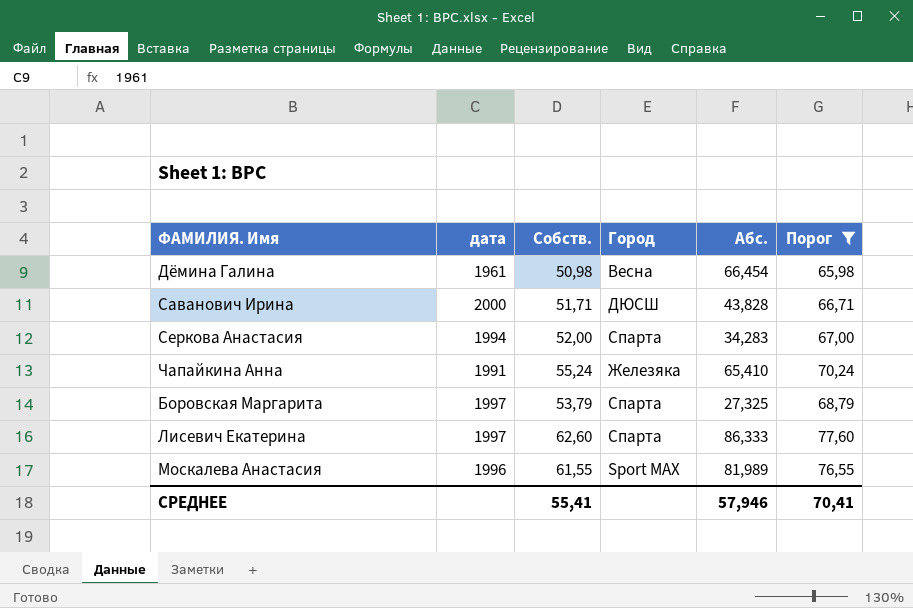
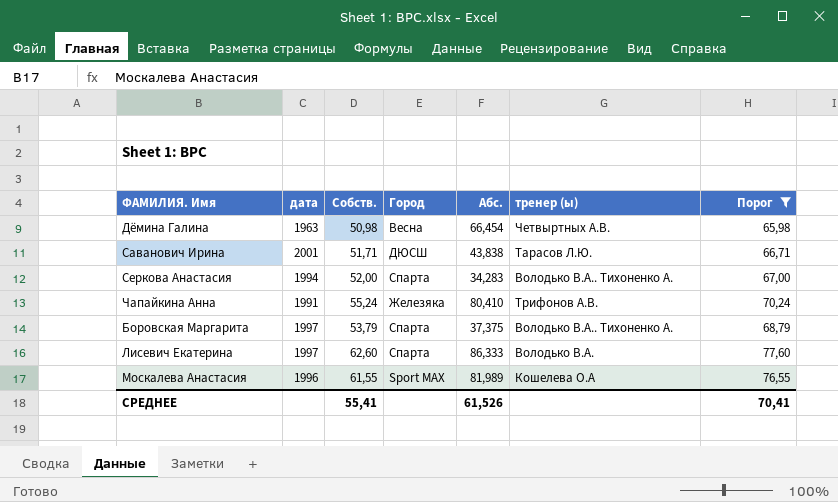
column тренер (ы) | position: none -> 6
Дёмина Галина | дата: 1961 -> 1963
Саванович Ирина | дата: 2000 -> 2001
Саванович Ирина | Абс.: 43,828 -> 43,838
Чапайкина Анна | Абс.: 65,410 -> 80,410
Боровская Маргарита | Абс.: 27,325 -> 37,375
СРЕДНЕЕ | Абс.: 57,946 -> 61,526

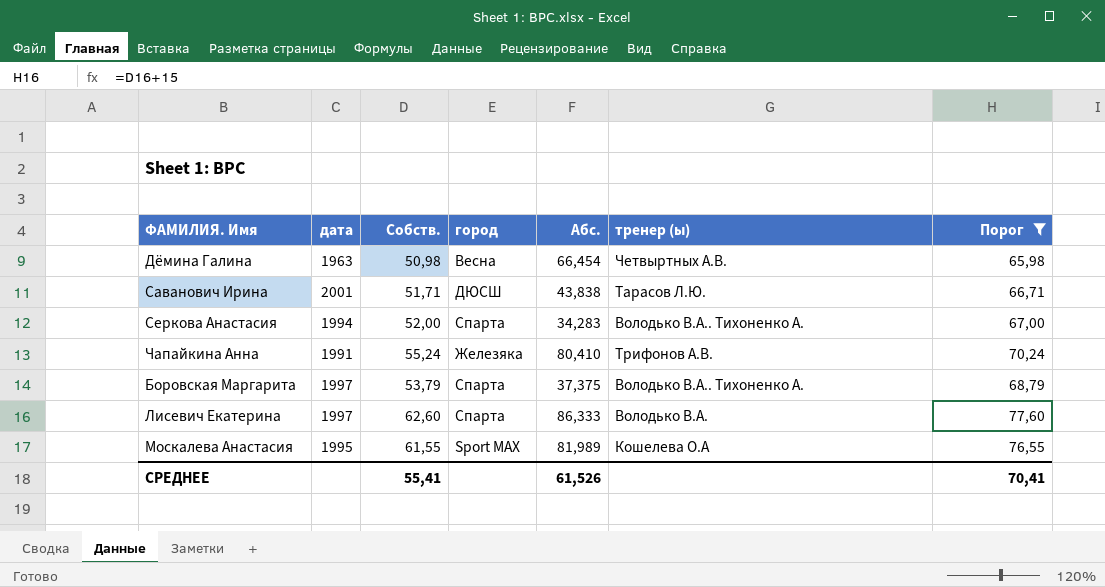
column name: Город -> город
Москалева Анастасия | дата: 1996 -> 1995

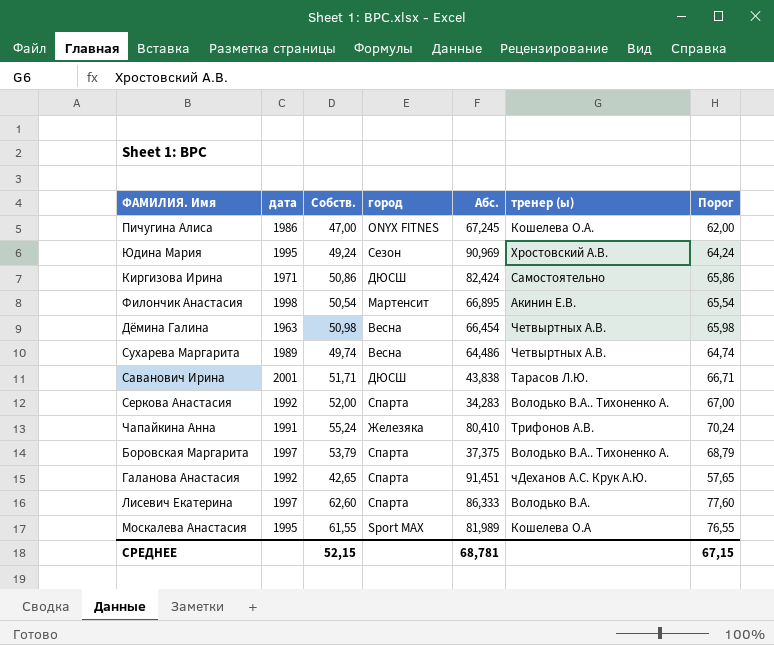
filter: Порог >= 65,98 -> none
Серкова Анастасия | дата: 1994 -> 1992
СРЕДНЕЕ | Собств.: 55,41 -> 52,15
СРЕДНЕЕ | Абс.: 61,526 -> 68,781
СРЕДНЕЕ | Порог: 70,41 -> 67,15

